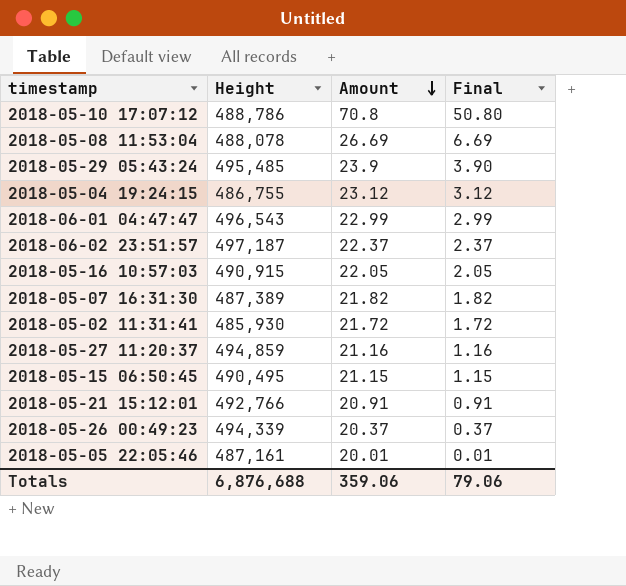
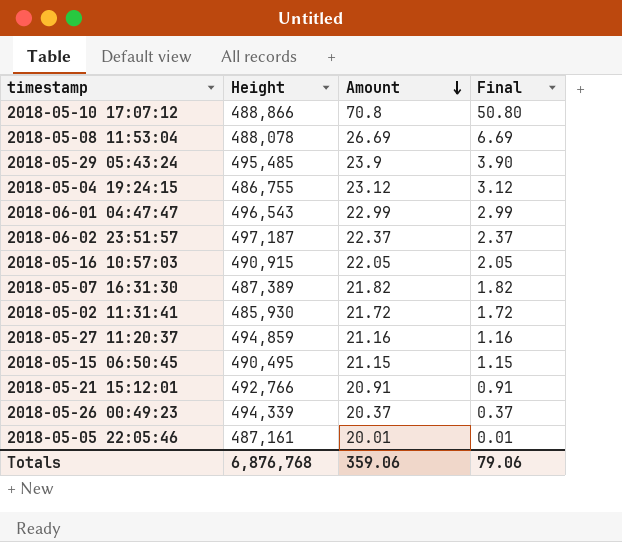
2018-05-10 17:07:12 | Height: 488,786 -> 488,866
Totals | Height: 6,876,688 -> 6,876,768

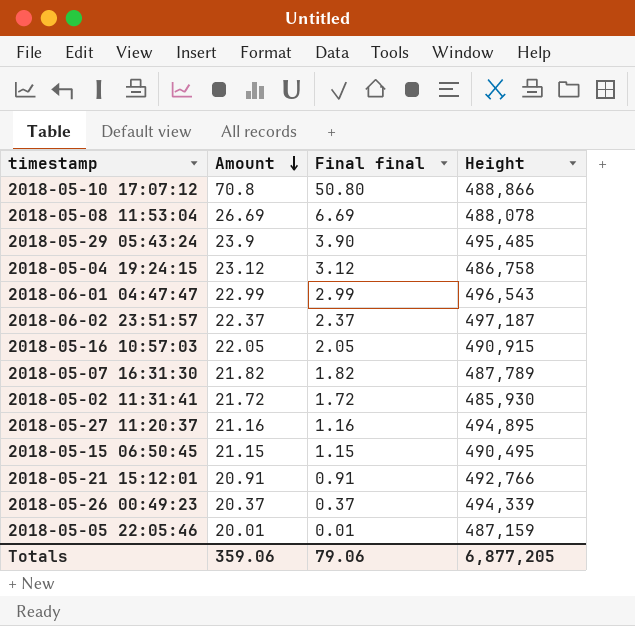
column name: Final -> Final final
column Height | position: 2 -> 4
2018-05-04 19:24:15 | Height: 486,755 -> 486,758
2018-05-07 16:31:30 | Height: 487,389 -> 487,789
2018-05-27 11:20:37 | Height: 494,859 -> 494,895
2018-05-05 22:05:46 | Height: 487,161 -> 487,159
Totals | Height: 6,876,768 -> 6,877,205

